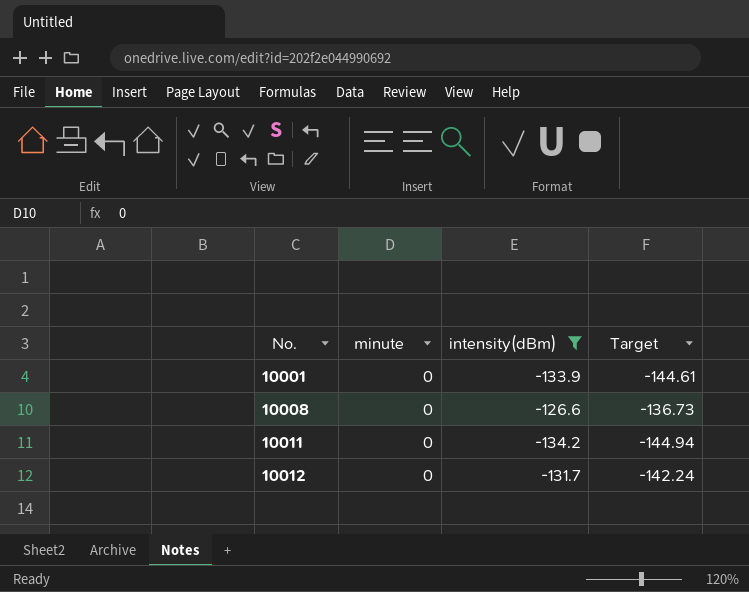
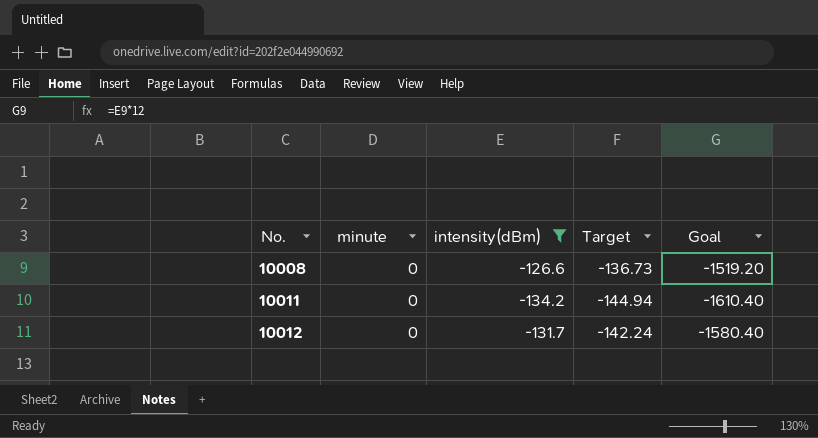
column Goal | formula: none -> [intensity(dBm)] * 12
row 10001: 0 | -133.9 | -144.61 -> none

